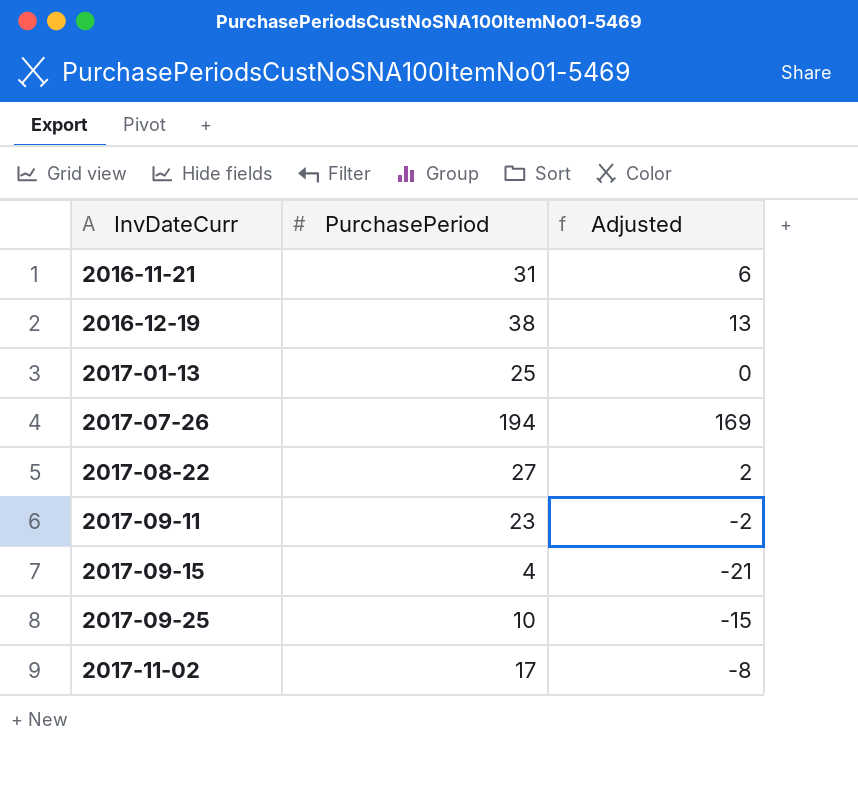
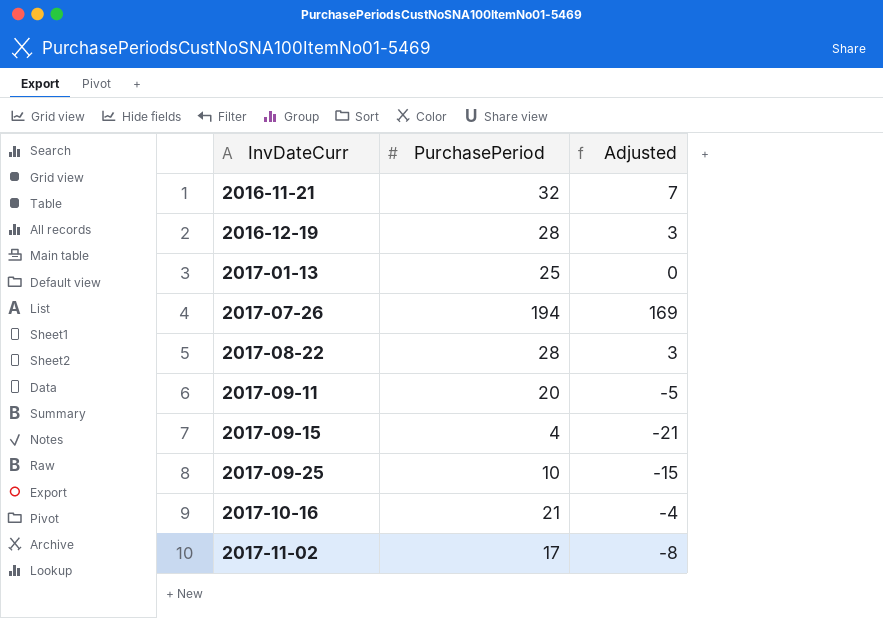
2016-11-21 | PurchasePeriod: 31 -> 32
2016-11-21 | Adjusted: 6 -> 7
2016-12-19 | PurchasePeriod: 38 -> 28
2016-12-19 | Adjusted: 13 -> 3
2017-08-22 | PurchasePeriod: 27 -> 28
2017-08-22 | Adjusted: 2 -> 3
2017-09-11 | PurchasePeriod: 23 -> 20
2017-09-11 | Adjusted: -2 -> -5
row 2017-10-16: none -> 21 | -4

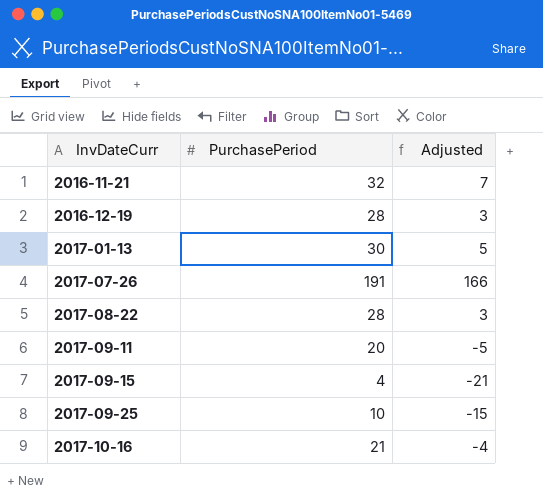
row 2017-11-02: 17 | -8 -> none
2017-01-13 | PurchasePeriod: 25 -> 30
2017-01-13 | Adjusted: 0 -> 5
2017-07-26 | PurchasePeriod: 194 -> 191
2017-07-26 | Adjusted: 169 -> 166

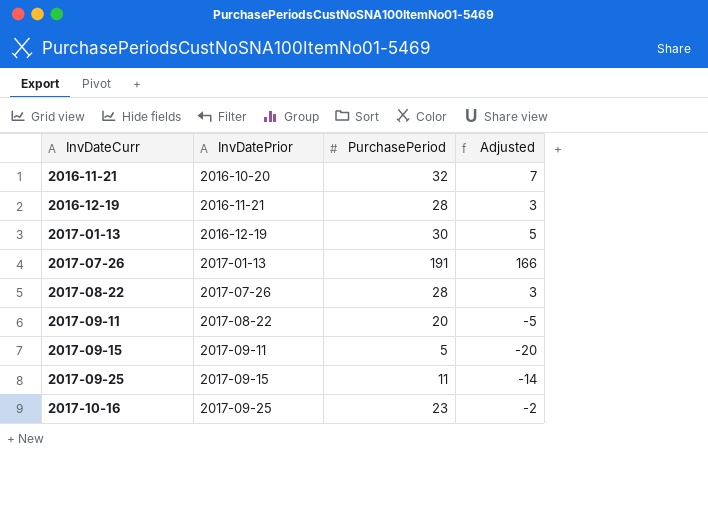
column InvDatePrior | position: none -> 2
2017-09-15 | PurchasePeriod: 4 -> 5
2017-09-15 | Adjusted: -21 -> -20
2017-09-25 | PurchasePeriod: 10 -> 11
2017-09-25 | Adjusted: -15 -> -14
2017-10-16 | PurchasePeriod: 21 -> 23
2017-10-16 | Adjusted: -4 -> -2

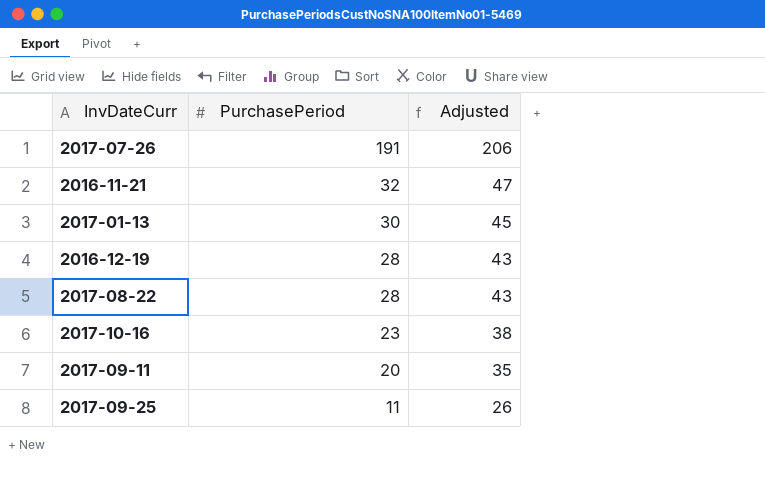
row order: InvDateCurr ascending -> PurchasePeriod descending
column InvDatePrior | position: 2 -> none
column Adjusted | formula: [PurchasePeriod] - 25 -> [PurchasePeriod] + 15
row 2017-09-15: 2017-09-11 | 5 | -20 -> none

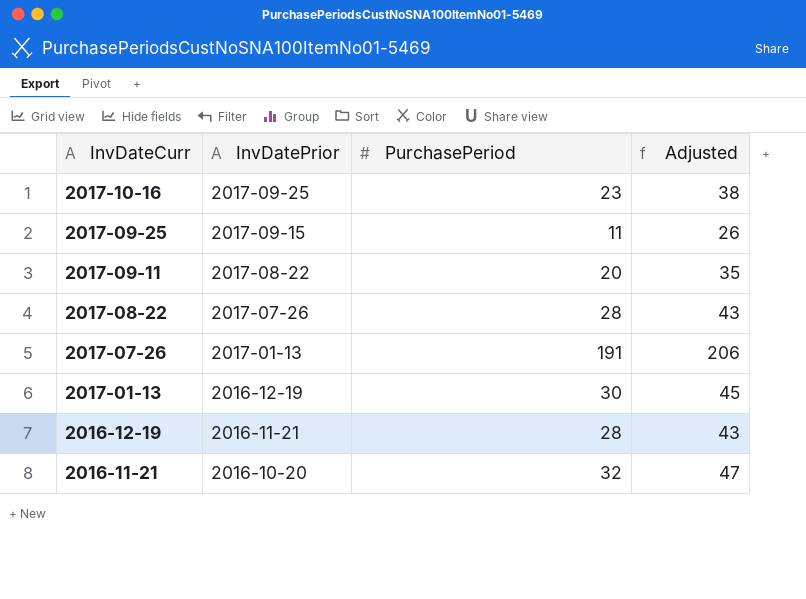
row order: PurchasePeriod descending -> InvDateCurr descending
column InvDatePrior | position: none -> 2

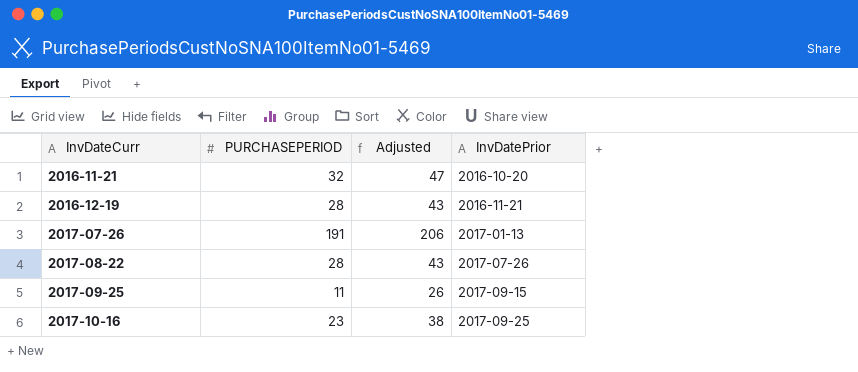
row order: InvDateCurr descending -> InvDateCurr ascending
column name: PurchasePeriod -> PURCHASEPERIOD
column InvDatePrior | position: 2 -> 4
row 2017-09-11: 2017-08-22 | 20 | 35 -> none
row 2017-01-13: 2016-12-19 | 30 | 45 -> none

